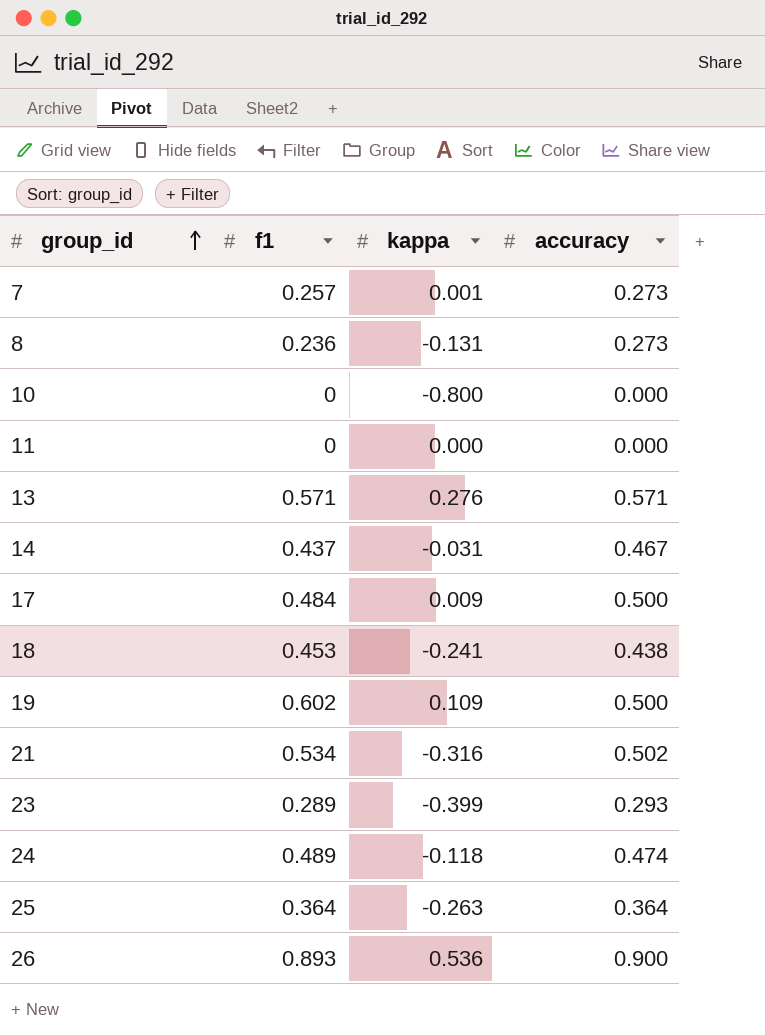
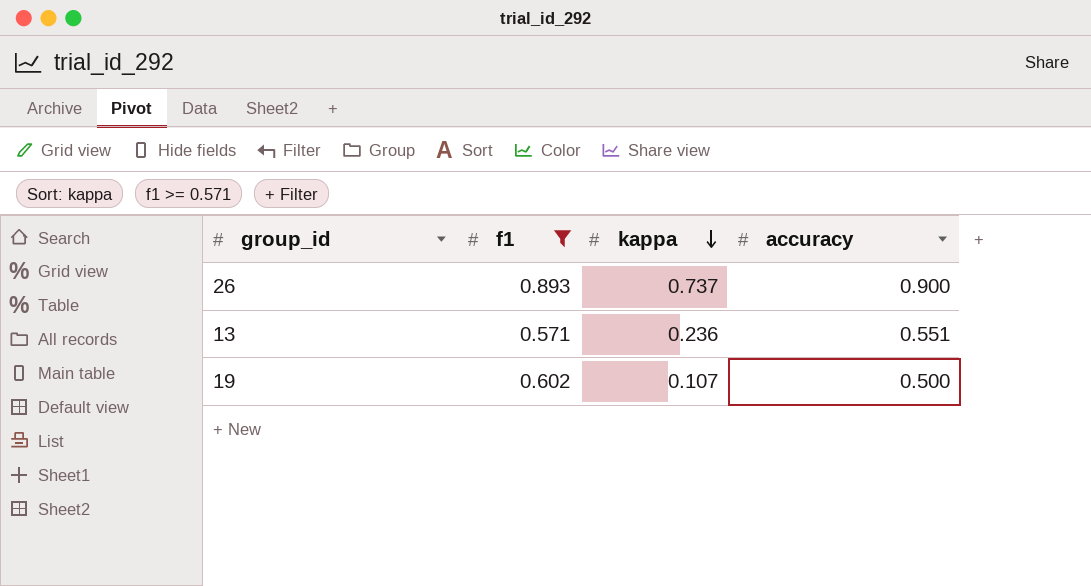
filter: none -> f1 >= 0.571
row order: group_id ascending -> kappa descending
26 | kappa: 0.536 -> 0.737
13 | kappa: 0.276 -> 0.236
13 | accuracy: 0.571 -> 0.551
19 | kappa: 0.109 -> 0.107

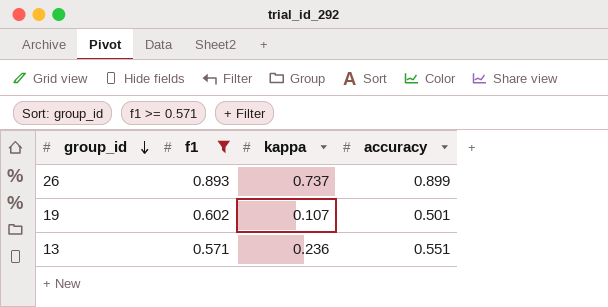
row order: kappa descending -> group_id descending
26 | accuracy: 0.900 -> 0.899
19 | accuracy: 0.500 -> 0.501

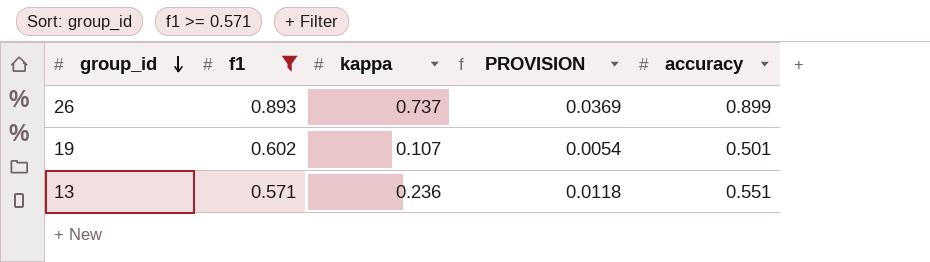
column PROVISION | formula: none -> [kappa] * 0.05

